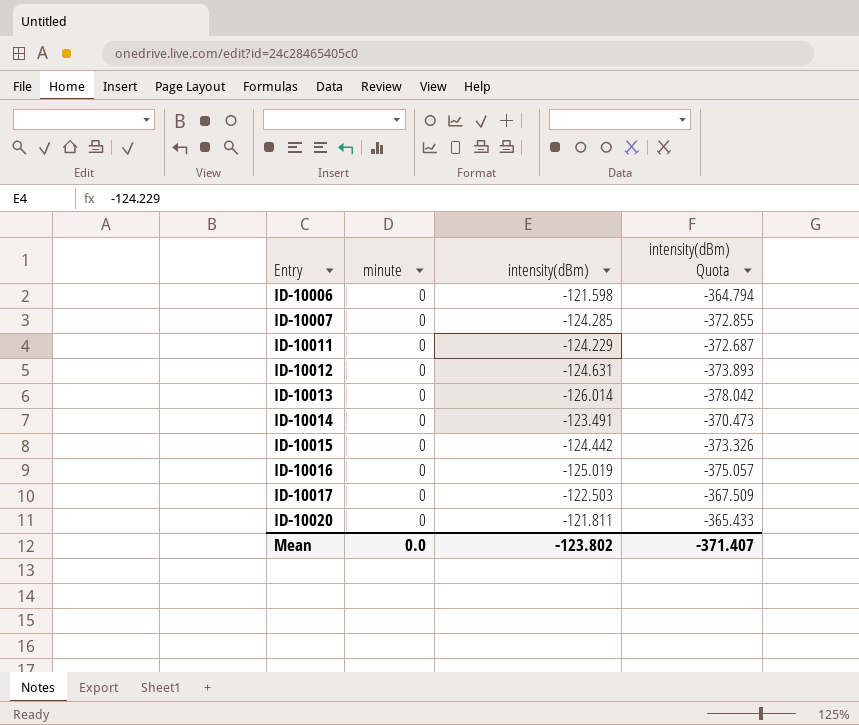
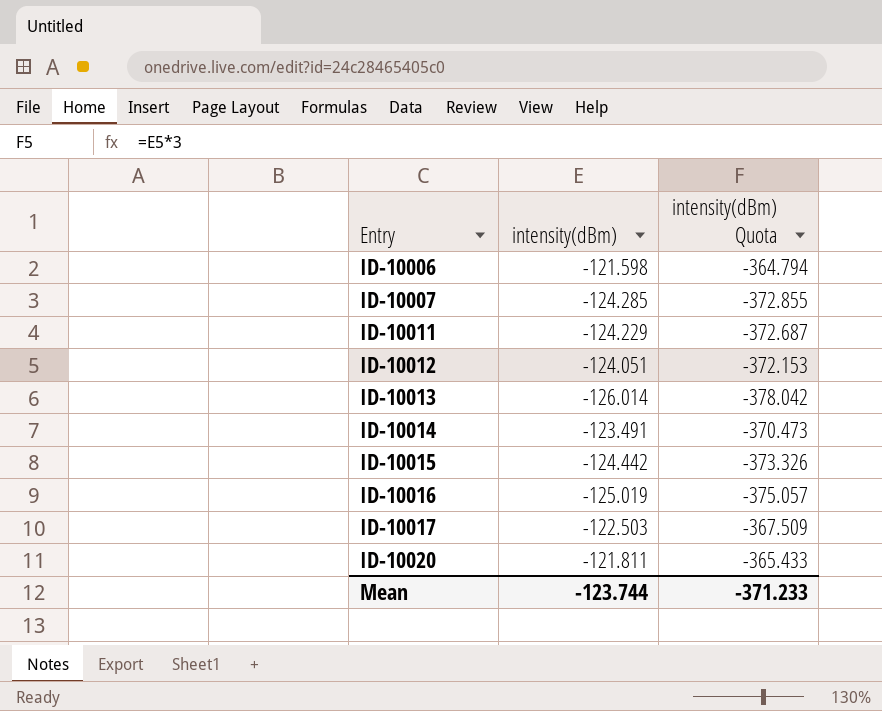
column minute | position: 2 -> none
ID-10012 | intensity(dBm): -124.631 -> -124.051
ID-10012 | intensity(dBm) Quota: -373.893 -> -372.153
Mean | intensity(dBm): -123.802 -> -123.744
Mean | intensity(dBm) Quota: -371.407 -> -371.233

